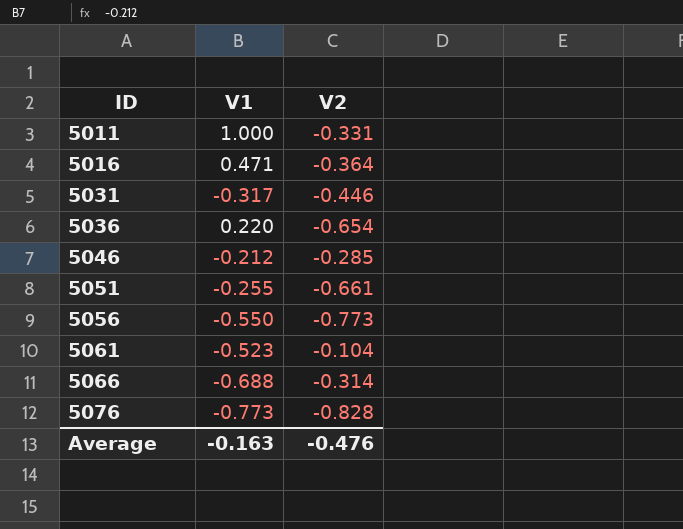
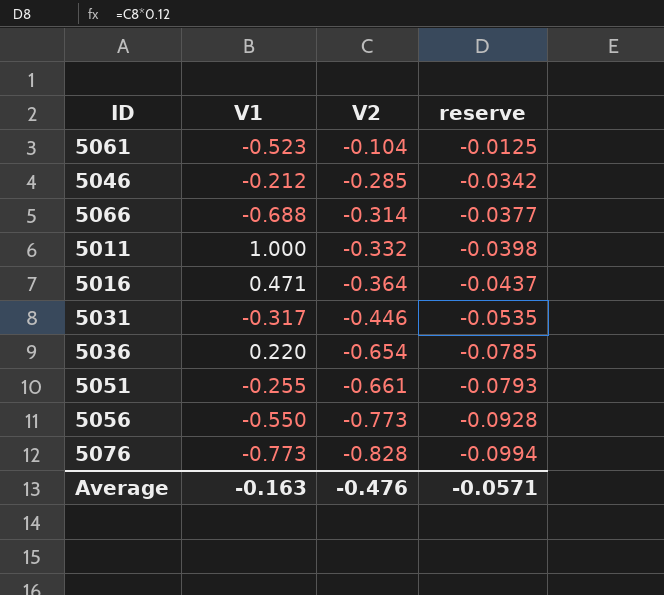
row order: ID ascending -> V2 descending
column reserve | formula: none -> [V2] * 0.12
5011 | V2: -0.331 -> -0.332

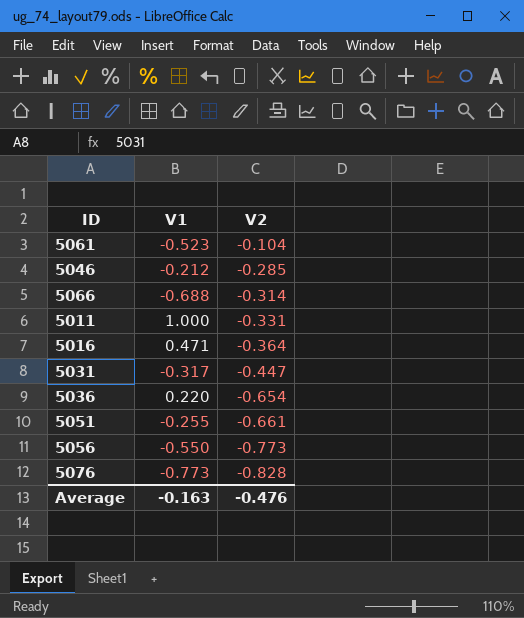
column reserve | formula: [V2] * 0.12 -> none
5011 | V2: -0.332 -> -0.331
5031 | V2: -0.446 -> -0.447

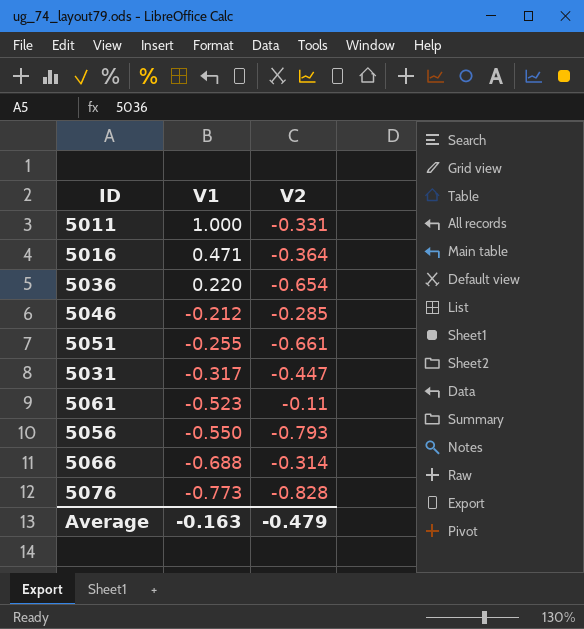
row order: V2 descending -> V1 descending
5061 | V2: -0.104 -> -0.11
5056 | V2: -0.773 -> -0.793
Average | V2: -0.476 -> -0.479

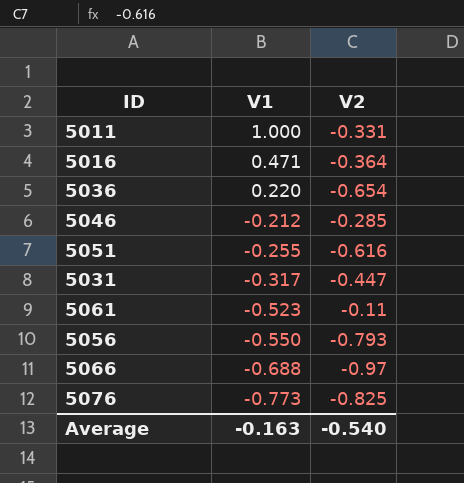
5051 | V2: -0.661 -> -0.616
5066 | V2: -0.314 -> -0.97
5076 | V2: -0.828 -> -0.825
Average | V2: -0.479 -> -0.540

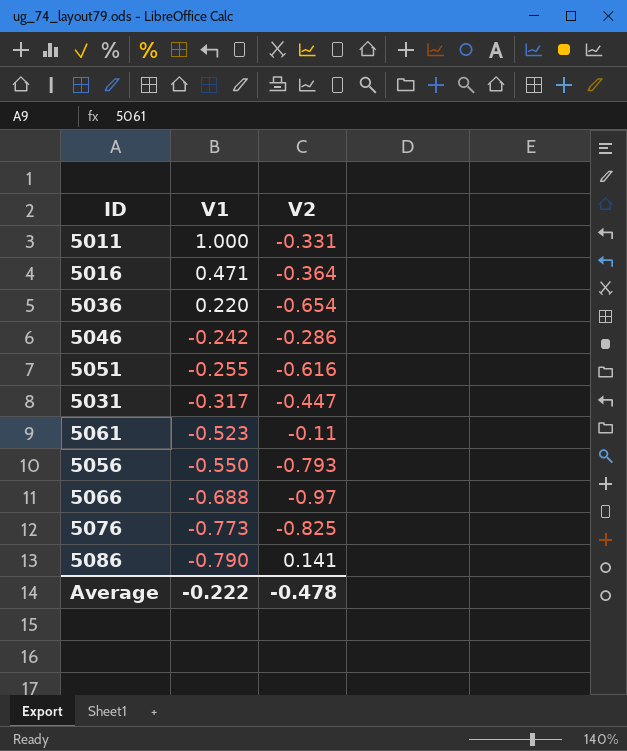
5046 | V1: -0.212 -> -0.242
5046 | V2: -0.285 -> -0.286
row 5086: none -> -0.790 | 0.141
Average | V1: -0.163 -> -0.222
Average | V2: -0.540 -> -0.478

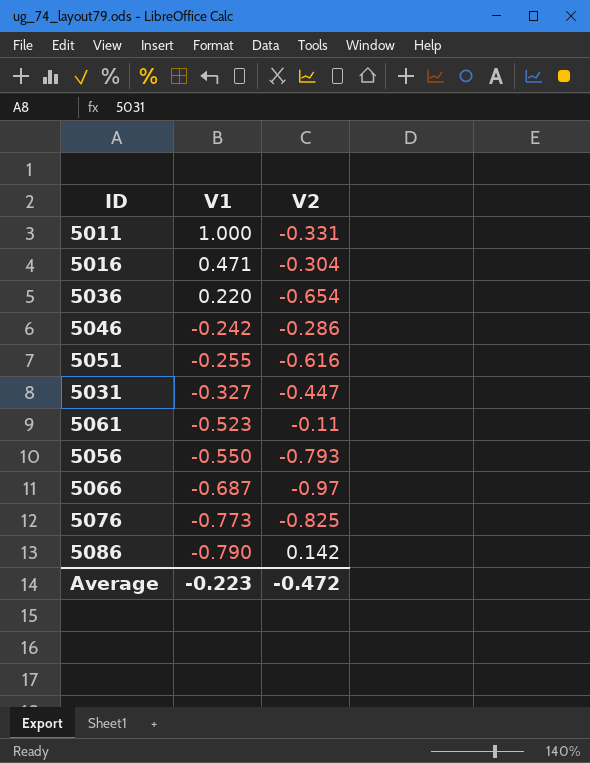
5016 | V2: -0.364 -> -0.304
5031 | V1: -0.317 -> -0.327
5066 | V1: -0.688 -> -0.687
5086 | V2: 0.141 -> 0.142
Average | V1: -0.222 -> -0.223
Average | V2: -0.478 -> -0.472

